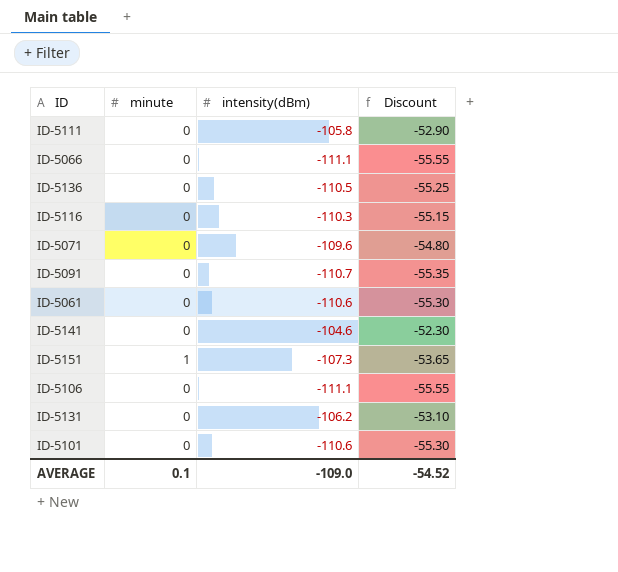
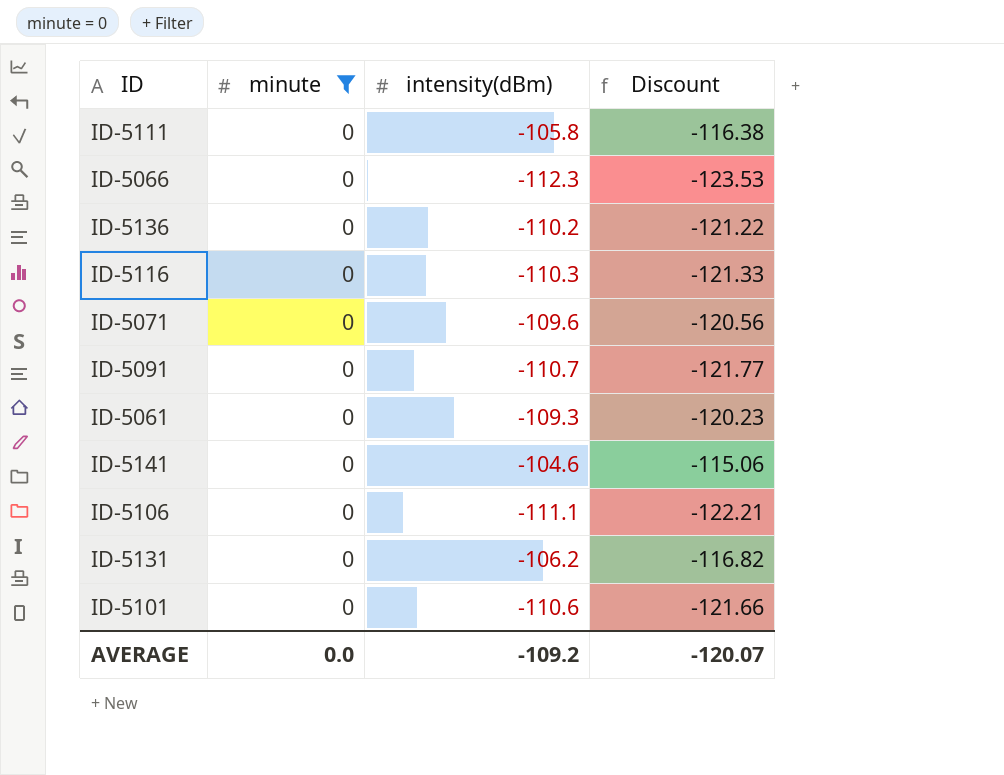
filter: none -> minute = 0
column Discount | formula: [intensity(dBm)] * 0.5 -> [intensity(dBm)] * 1.1
ID-5066 | intensity(dBm): -111.1 -> -112.3
ID-5136 | intensity(dBm): -110.5 -> -110.2
ID-5061 | intensity(dBm): -110.6 -> -109.3
AVERAGE | minute: 0.1 -> 0.0
AVERAGE | intensity(dBm): -109.0 -> -109.2
AVERAGE | Discount: -54.52 -> -120.07

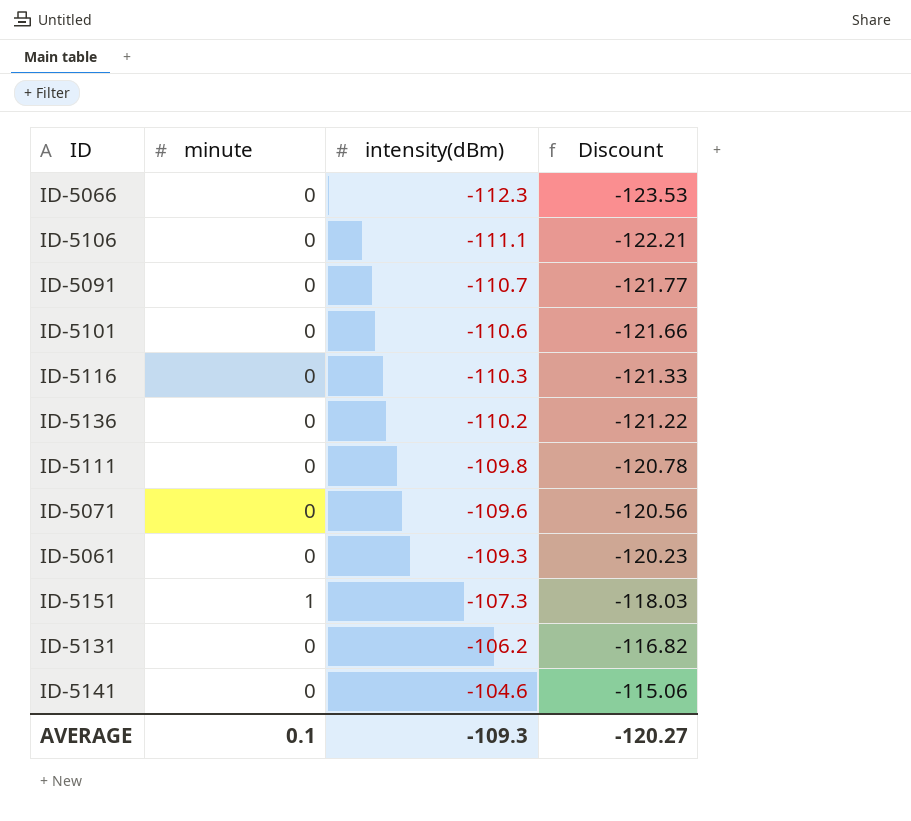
filter: minute = 0 -> none
row order: none -> intensity(dBm) ascending
ID-5111 | intensity(dBm): -105.8 -> -109.8
ID-5111 | Discount: -116.38 -> -120.78
AVERAGE | minute: 0.0 -> 0.1
AVERAGE | intensity(dBm): -109.2 -> -109.3
AVERAGE | Discount: -120.07 -> -120.27

